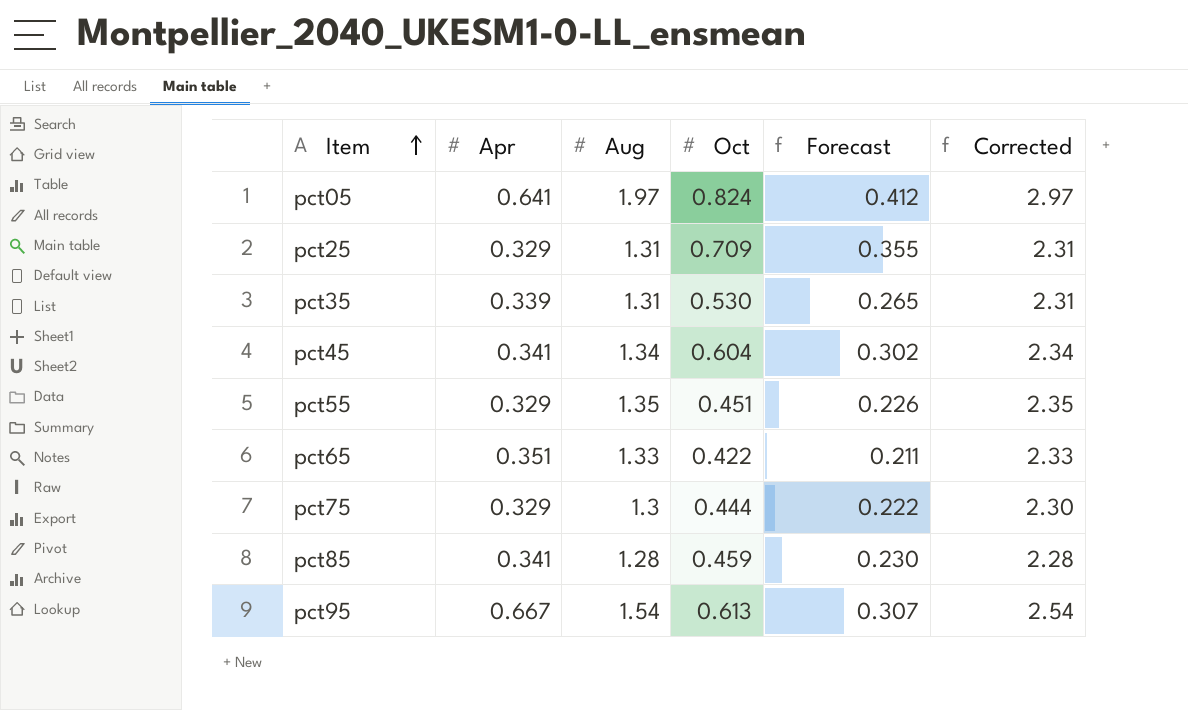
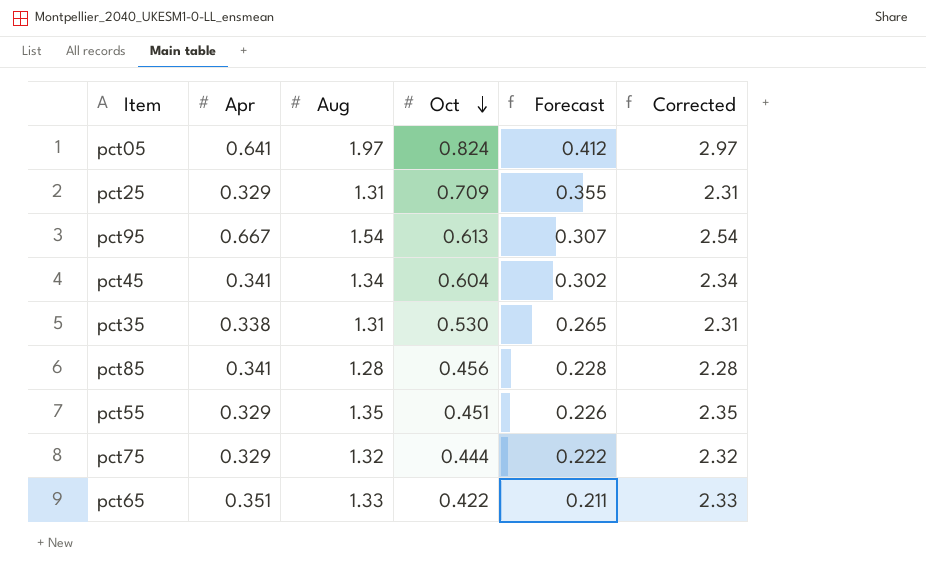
row order: Item ascending -> Oct descending
pct35 | Apr: 0.339 -> 0.338
pct85 | Oct: 0.459 -> 0.456
pct85 | Forecast: 0.230 -> 0.228
pct75 | Aug: 1.3 -> 1.32
pct75 | Corrected: 2.30 -> 2.32

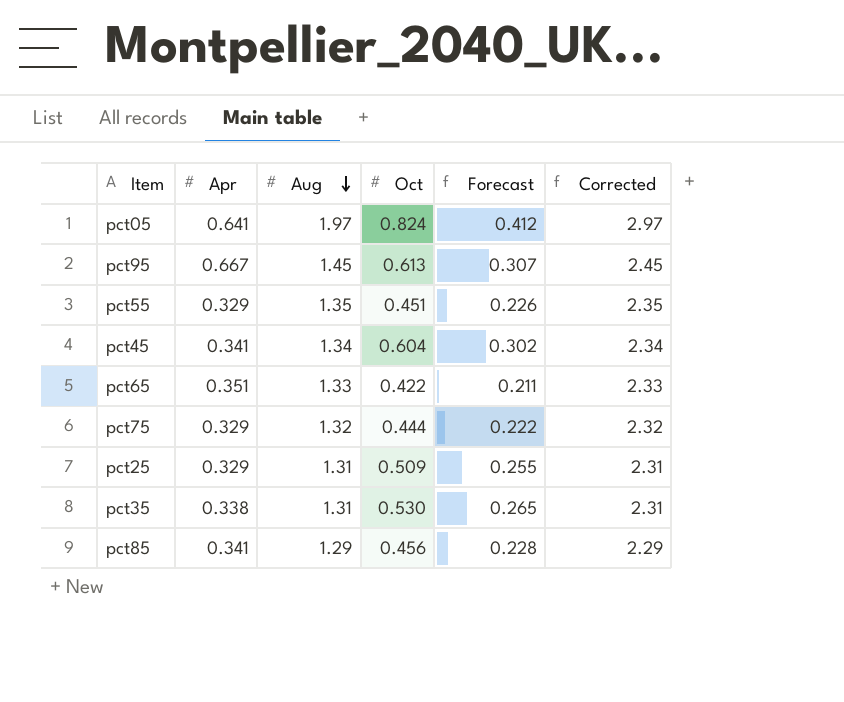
row order: Oct descending -> Aug descending
pct95 | Aug: 1.54 -> 1.45
pct95 | Corrected: 2.54 -> 2.45
pct25 | Oct: 0.709 -> 0.509
pct25 | Forecast: 0.355 -> 0.255
pct85 | Aug: 1.28 -> 1.29
pct85 | Corrected: 2.28 -> 2.29

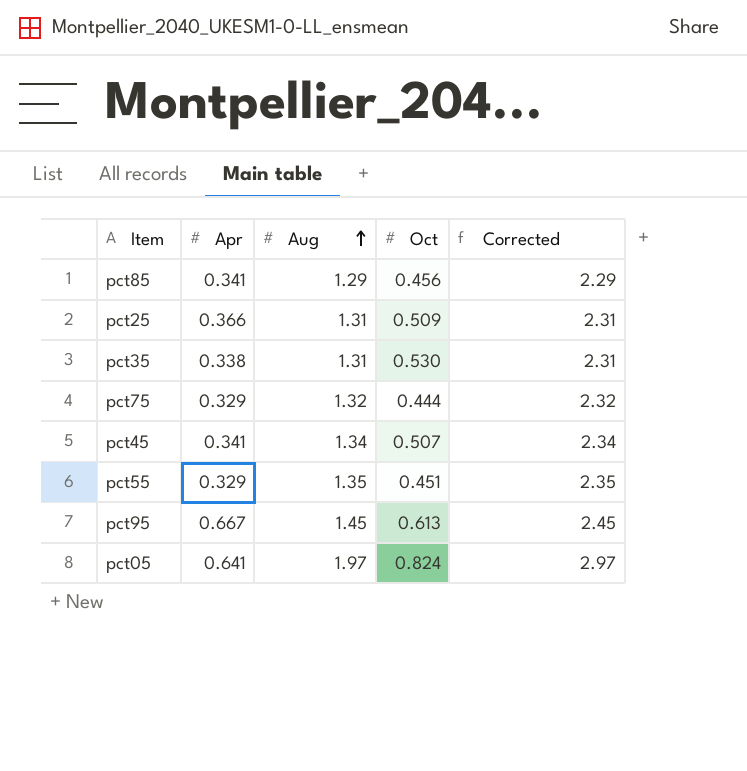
row order: Aug descending -> Aug ascending
column Forecast | formula: [Oct] * 0.5 -> none
row pct65: 0.351 | 1.33 | 0.422 | 0.211 | 2.33 -> none
pct25 | Apr: 0.329 -> 0.366
pct45 | Oct: 0.604 -> 0.507

